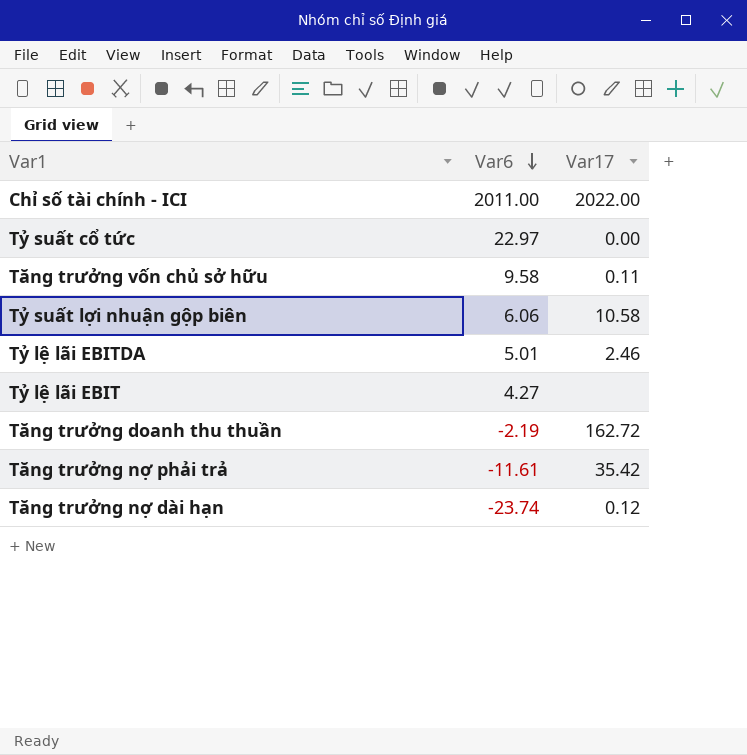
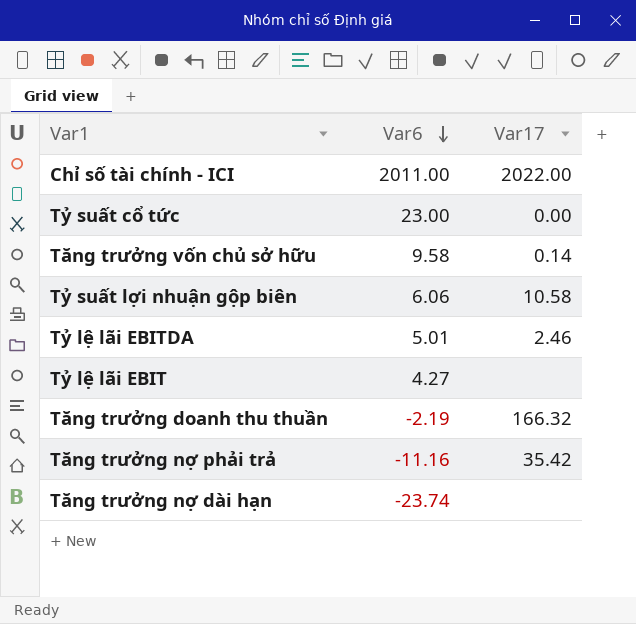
Tỷ suất cổ tức | Var6: 22.97 -> 23.00
Tăng trưởng vốn chủ sở hữu | Var17: 0.11 -> 0.14
Tăng trưởng doanh thu thuần | Var17: 162.72 -> 166.32
Tăng trưởng nợ phải trả | Var6: -11.61 -> -11.16
Tăng trưởng nợ dài hạn | Var17: 0.12 -> none

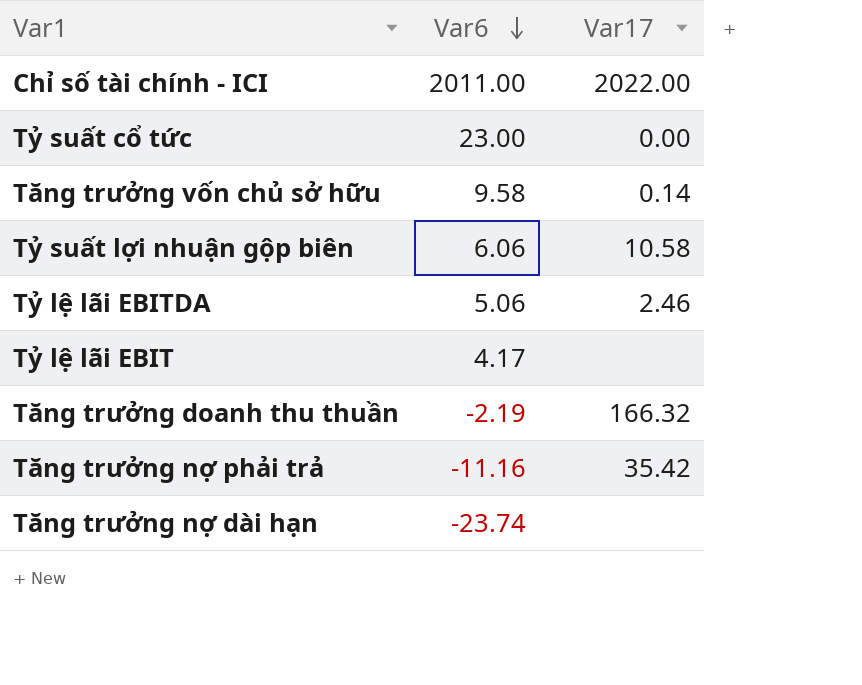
Tỷ lệ lãi EBITDA | Var6: 5.01 -> 5.06
Tỷ lệ lãi EBIT | Var6: 4.27 -> 4.17

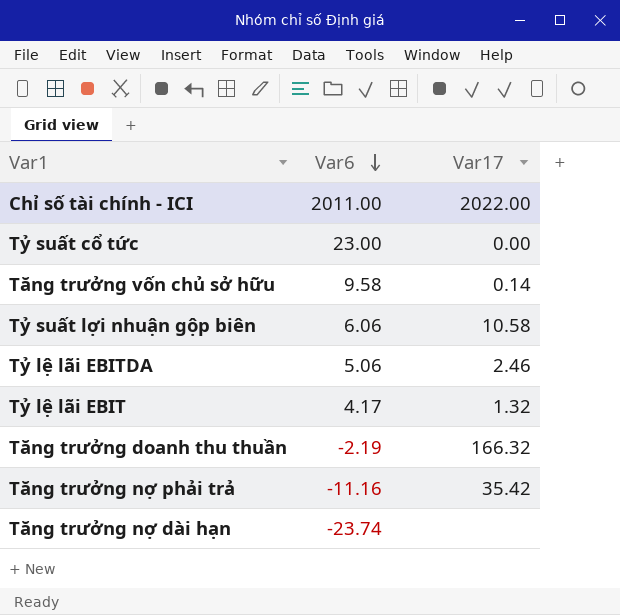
Tỷ lệ lãi EBIT | Var17: none -> 1.32

